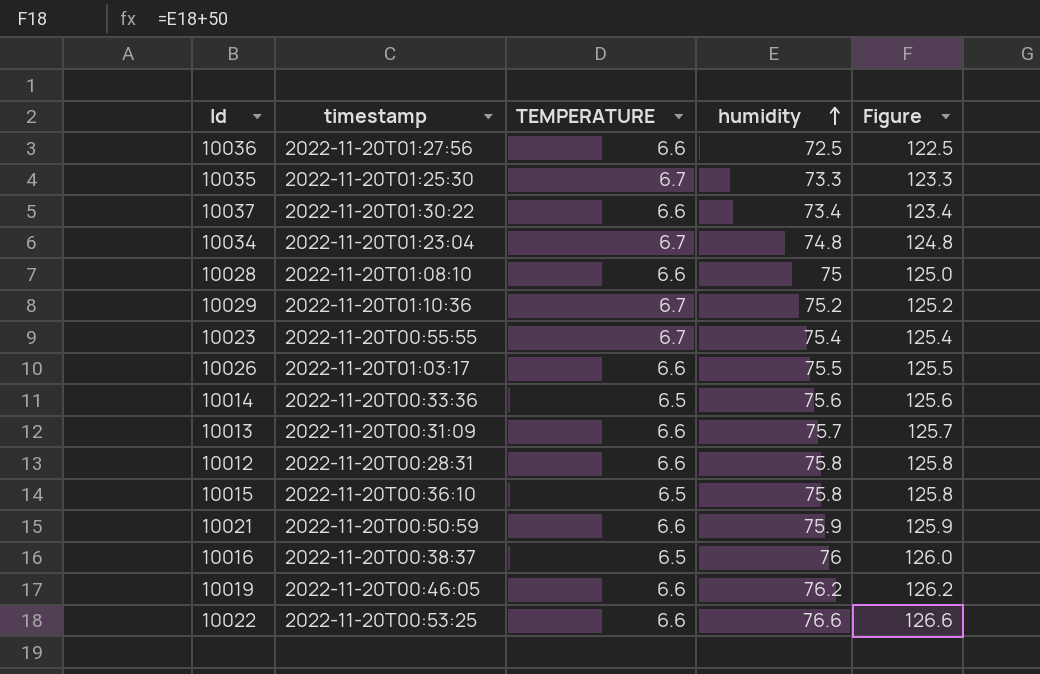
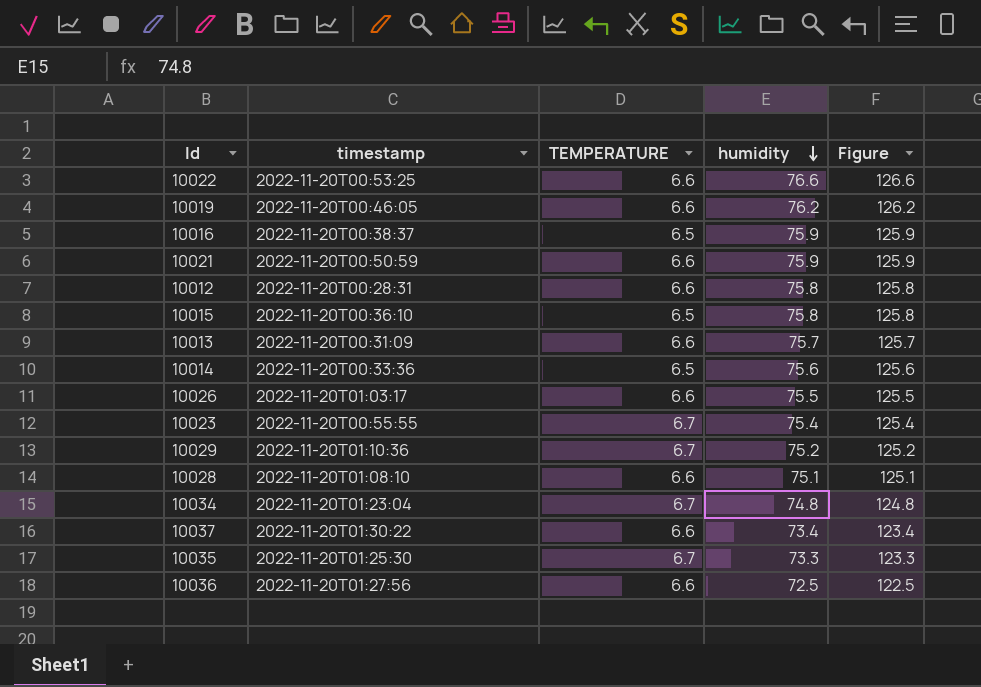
row order: humidity ascending -> humidity descending
10016 | humidity: 76 -> 75.9
10016 | Figure: 126.0 -> 125.9
10028 | humidity: 75 -> 75.1
10028 | Figure: 125.0 -> 125.1

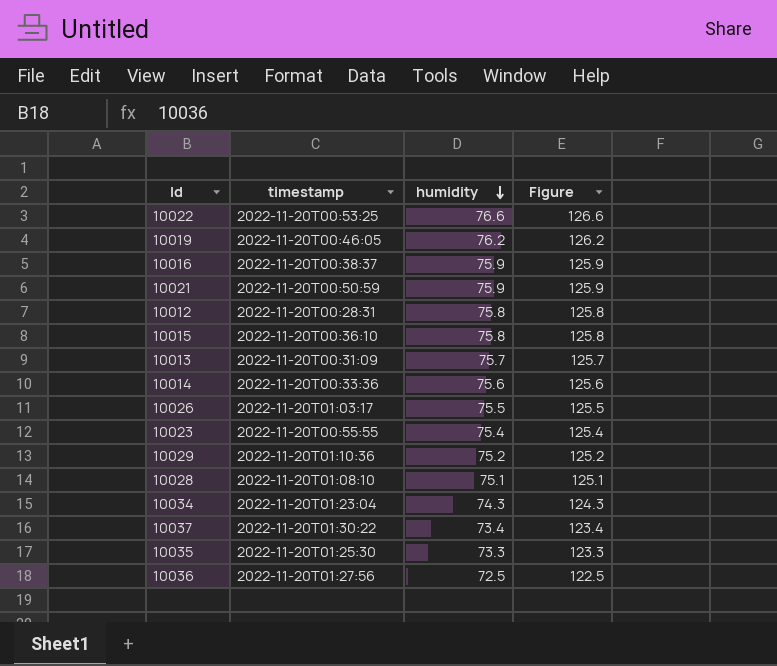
column TEMPERATURE | position: 3 -> none
10034 | humidity: 74.8 -> 74.3
10034 | Figure: 124.8 -> 124.3

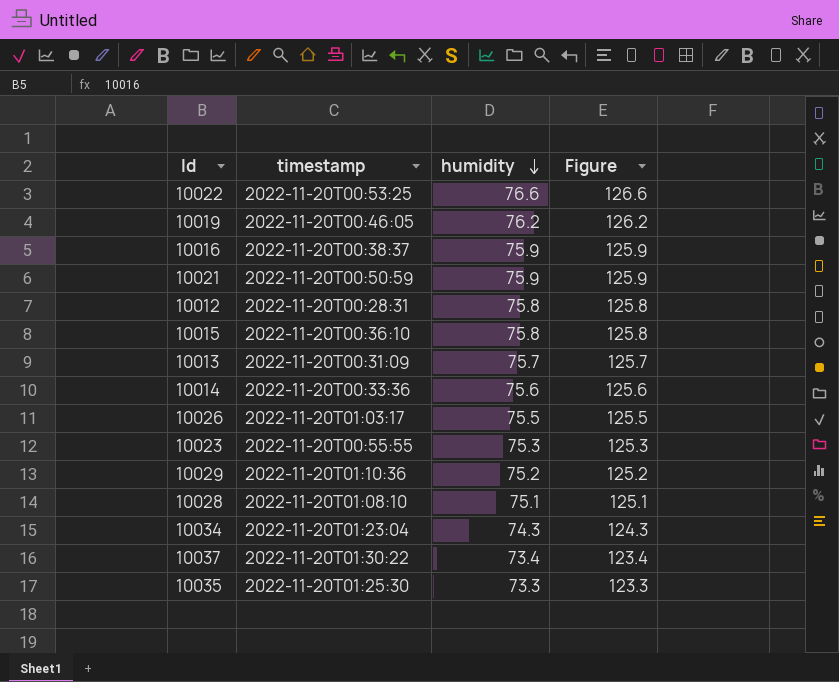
row 10036: 2022-11-20T01:27:56 | 72.5 | 122.5 -> none
10023 | humidity: 75.4 -> 75.3
10023 | Figure: 125.4 -> 125.3

